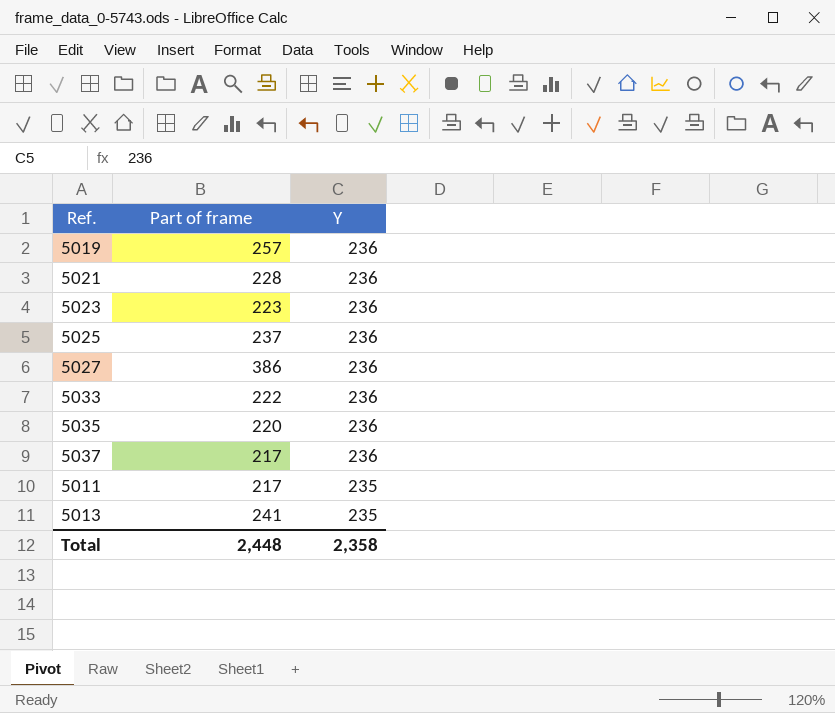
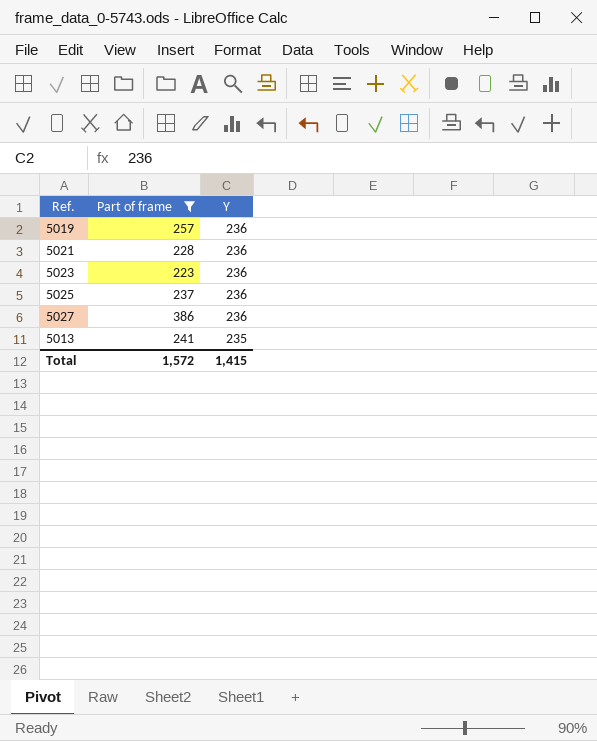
filter: none -> Part of frame >= 223
Total | Part of frame: 2,448 -> 1,572
Total | Y: 2,358 -> 1,415

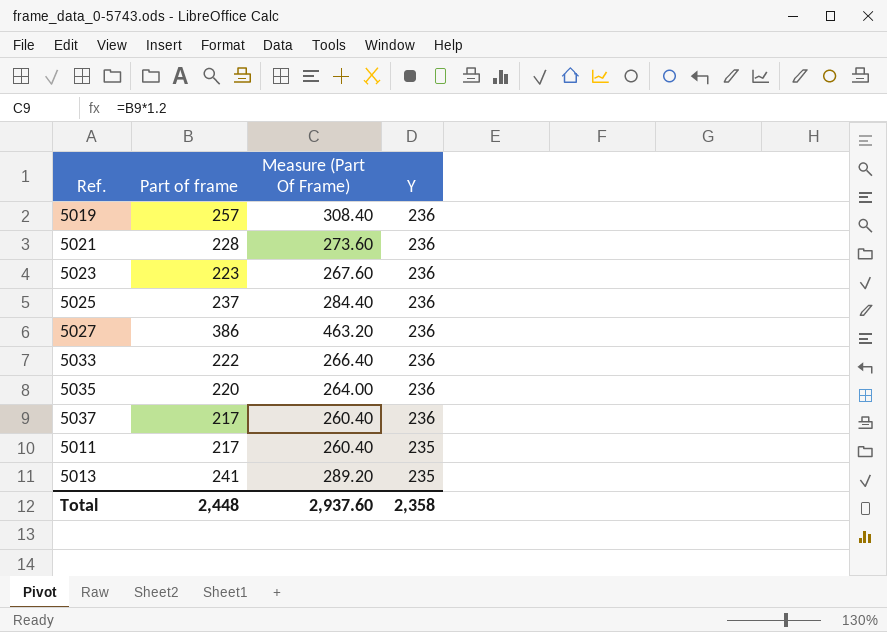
filter: Part of frame >= 223 -> none
column Measure (Part Of Frame) | formula: none -> [Part of frame] * 1.2
Total | Part of frame: 1,572 -> 2,448
Total | Y: 1,415 -> 2,358

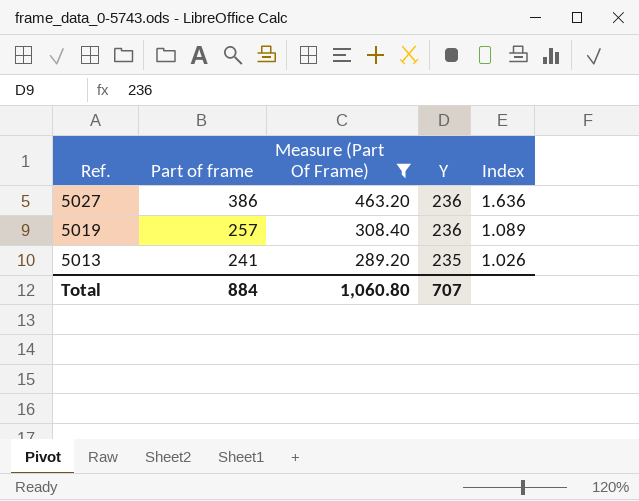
filter: none -> Measure (Part Of Frame) >= 289.20
row order: Y descending -> Ref. descending
column Index | formula: none -> [Part of frame] / [Y]
Total | Part of frame: 2,448 -> 884
Total | Measure (Part Of Frame): 2,937.60 -> 1,060.80
Total | Y: 2,358 -> 707

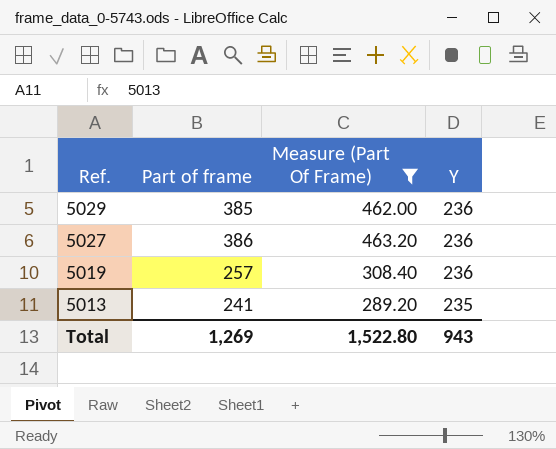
column Index | formula: [Part of frame] / [Y] -> none
row 5029: none -> 385 | 462.00 | 236
Total | Part of frame: 884 -> 1,269
Total | Measure (Part Of Frame): 1,060.80 -> 1,522.80
Total | Y: 707 -> 943

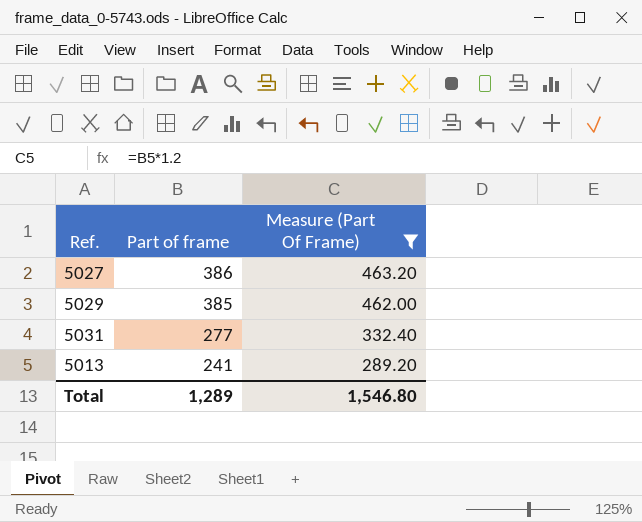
row order: Ref. descending -> Part of frame descending
column Y | position: 4 -> none
row 5019: 257 | 308.40 | 236 -> none
row 5031: none -> 277 | 332.40
Total | Part of frame: 1,269 -> 1,289
Total | Measure (Part Of Frame): 1,522.80 -> 1,546.80

